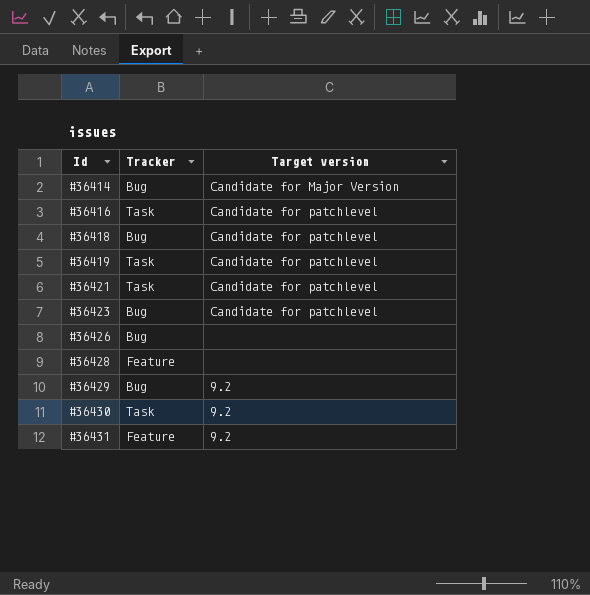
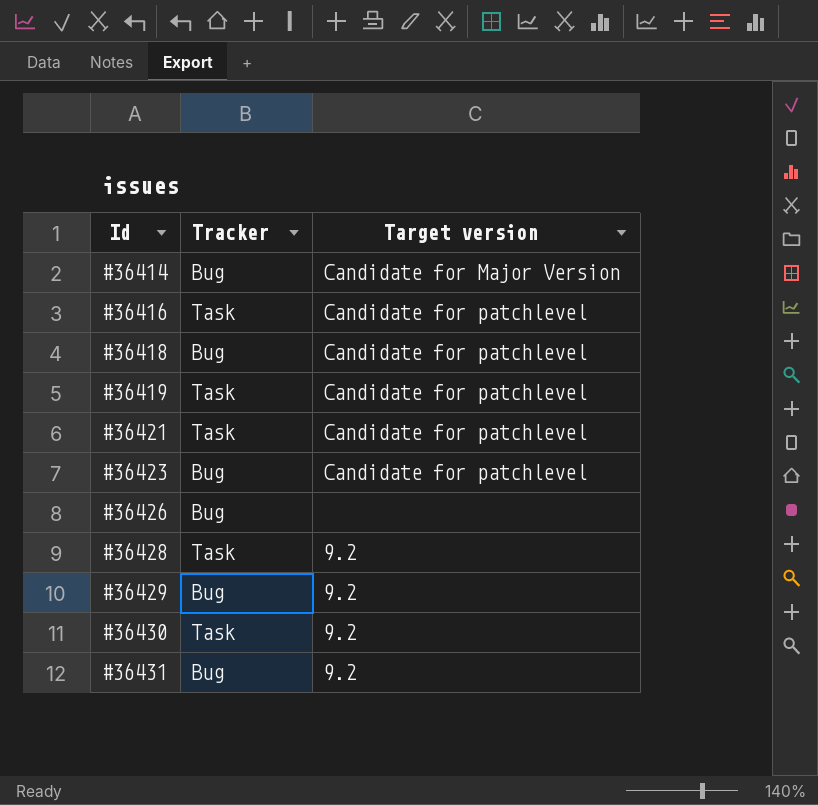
#36428 | Tracker: Feature -> Task
#36428 | Target version: none -> 9.2
#36431 | Tracker: Feature -> Bug

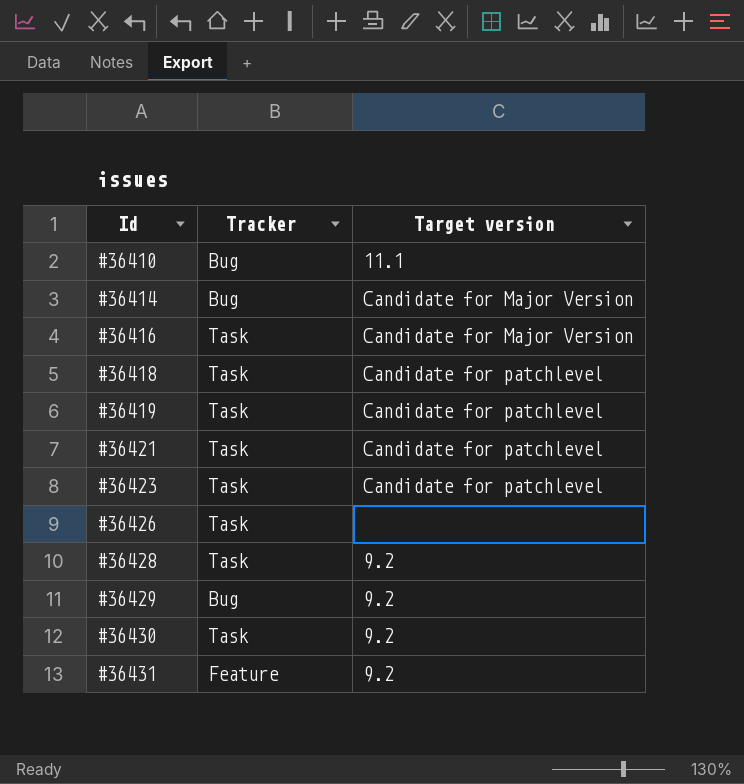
row #36410: none -> Bug | 11.1
#36416 | Target version: Candidate for patchlevel -> Candidate for Major Version
#36418 | Tracker: Bug -> Task
#36423 | Tracker: Bug -> Task
#36426 | Tracker: Bug -> Task
#36431 | Tracker: Bug -> Feature

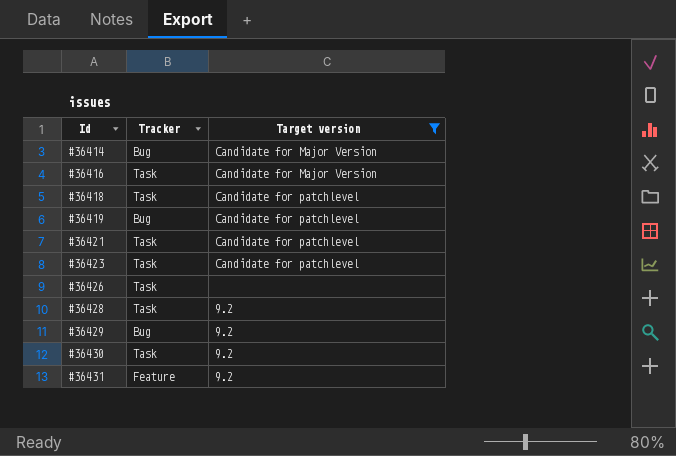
filter: none -> Target version != 11.1
#36419 | Tracker: Task -> Bug

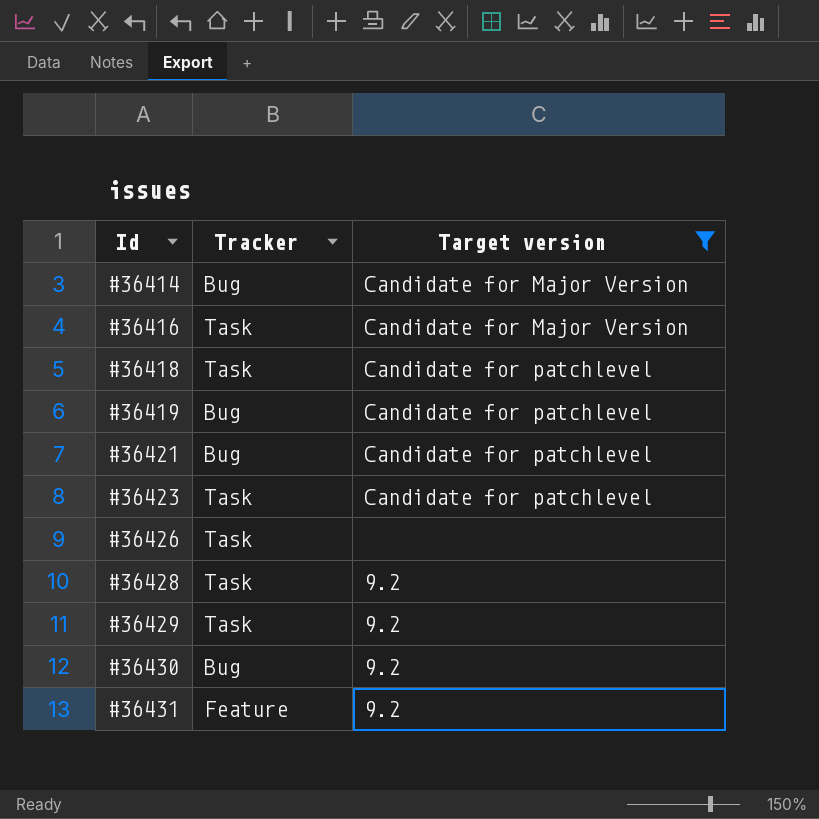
#36421 | Tracker: Task -> Bug
#36429 | Tracker: Bug -> Task
#36430 | Tracker: Task -> Bug

